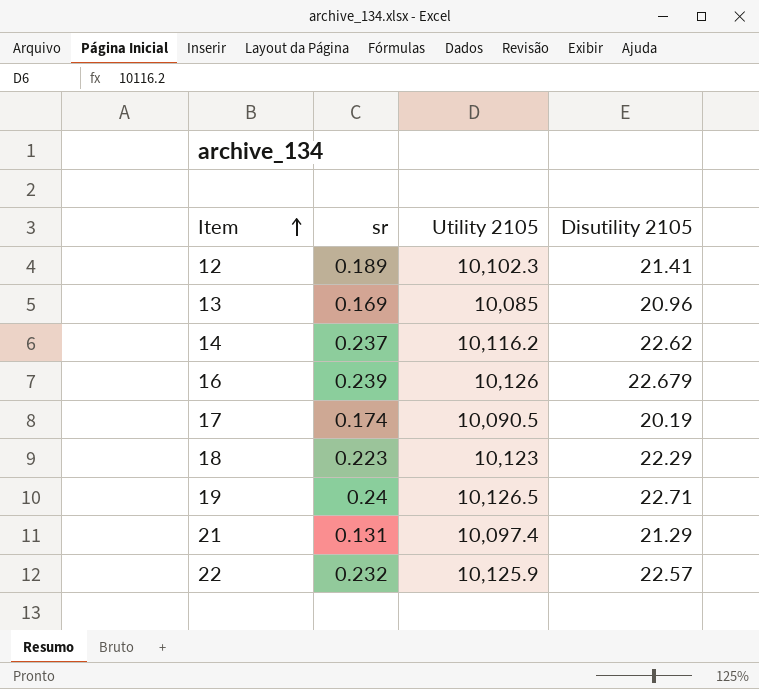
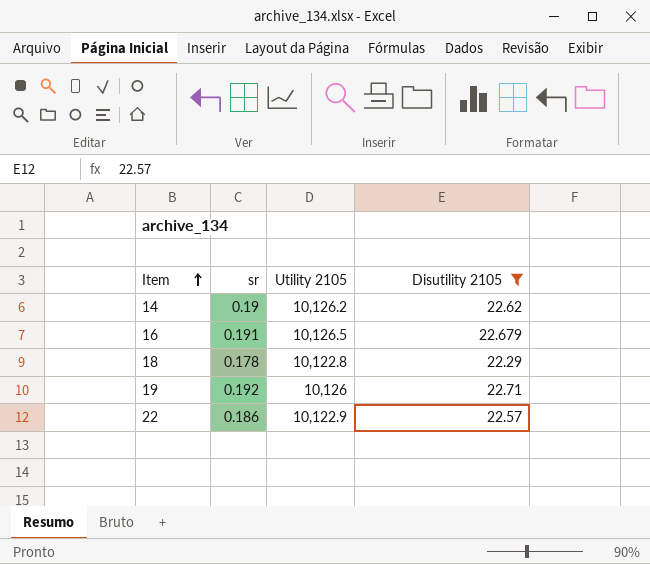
filter: none -> Disutility 2105 >= 22.29
14 | sr: 0.237 -> 0.19
14 | Utility 2105: 10,116.2 -> 10,126.2
16 | sr: 0.239 -> 0.191
16 | Utility 2105: 10,126 -> 10,126.5
18 | sr: 0.223 -> 0.178
18 | Utility 2105: 10,123 -> 10,122.8
19 | sr: 0.24 -> 0.192
19 | Utility 2105: 10,126.5 -> 10,126
22 | sr: 0.232 -> 0.186
22 | Utility 2105: 10,125.9 -> 10,122.9

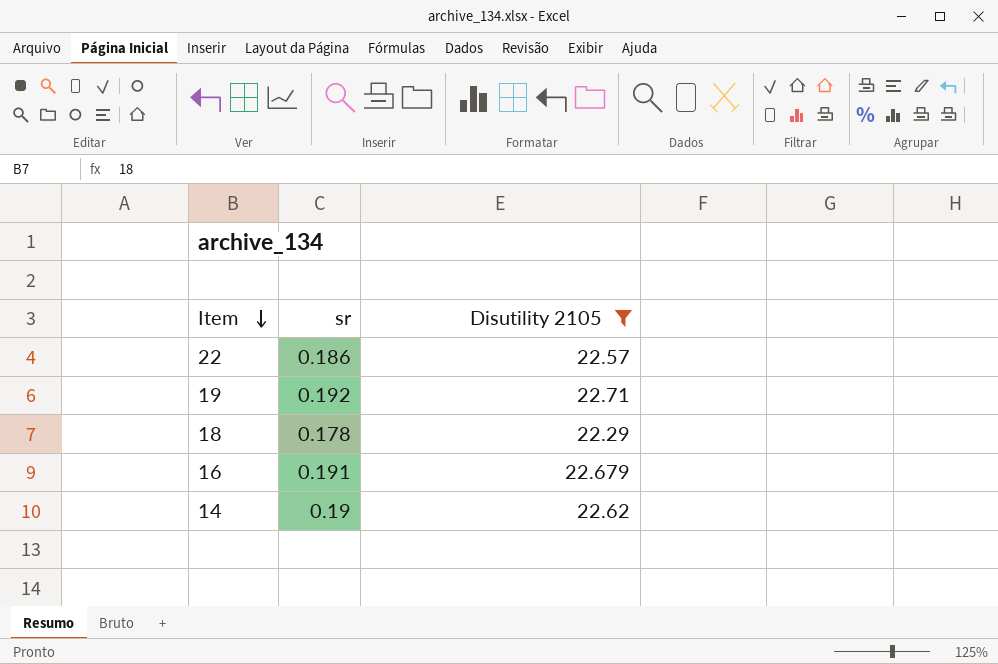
row order: Item ascending -> Item descending
column Utility 2105 | position: 3 -> none

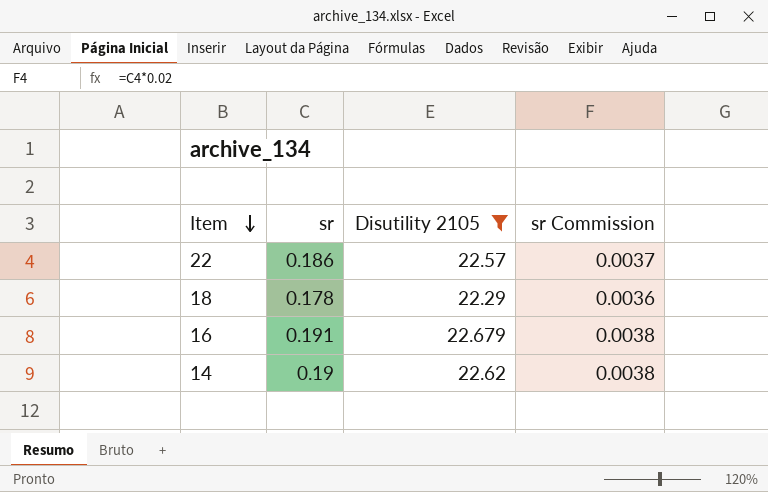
column sr Commission | formula: none -> [sr] * 0.02
row 19: 0.192 | 22.71 -> none

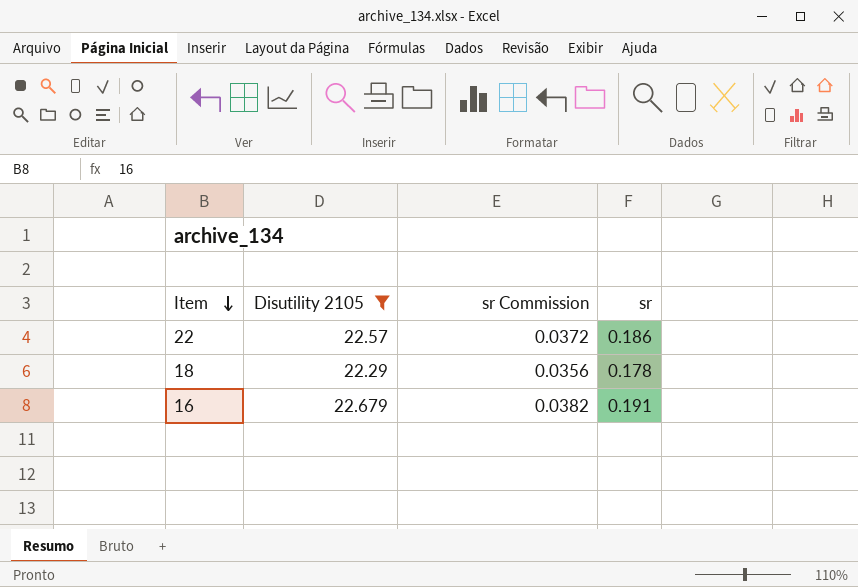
column sr Commission | formula: [sr] * 0.02 -> [sr] * 0.2
column sr | position: 2 -> 4
row 14: 0.19 | 22.62 | 0.0038 -> none

